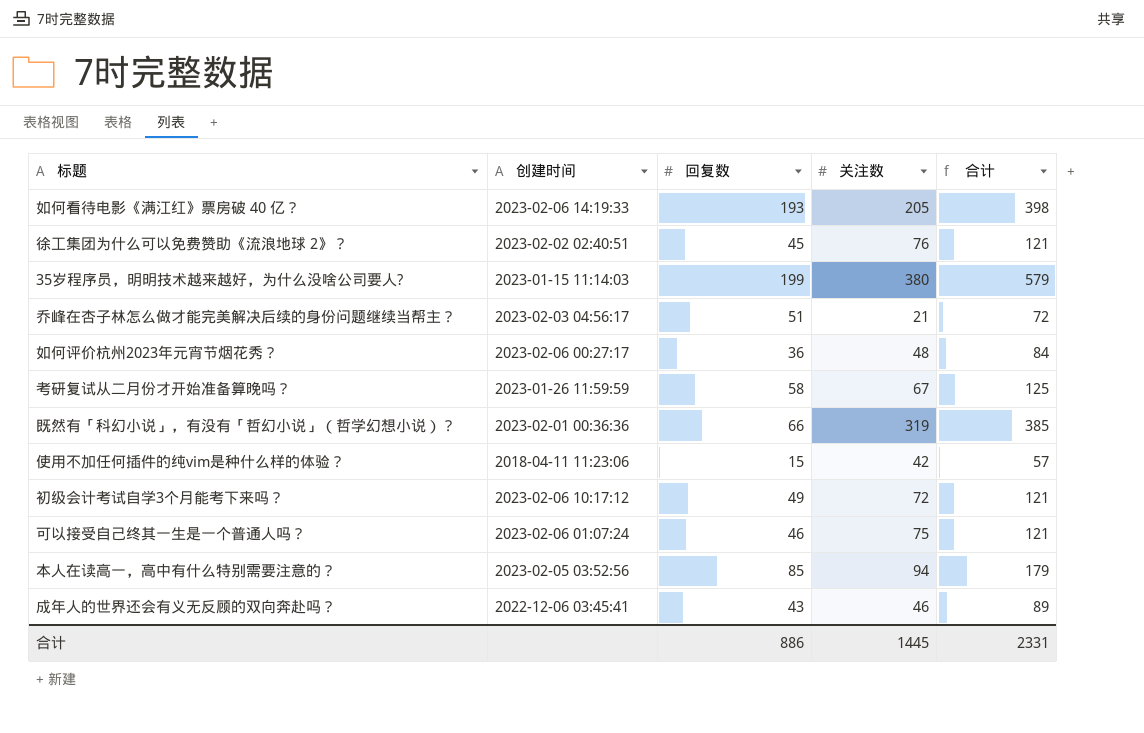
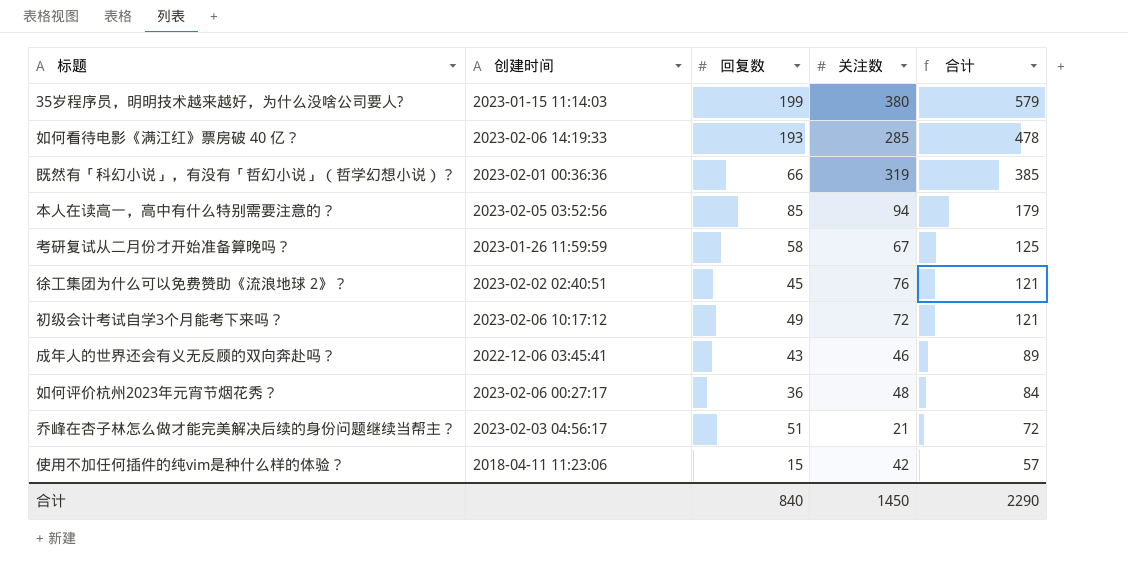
row order: none -> 合计 descending
row 可以接受自己终其一生是一个普通人吗？: 2023-02-06 01:07:24 | 46 | 75 | 121 -> none
如何看待电影《满江红》票房破 40 亿？ | 关注数: 205 -> 285
如何看待电影《满江红》票房破 40 亿？ | 合计: 398 -> 478
合计 | 回复数: 886 -> 840
合计 | 关注数: 1445 -> 1450
合计 | 合计: 2331 -> 2290

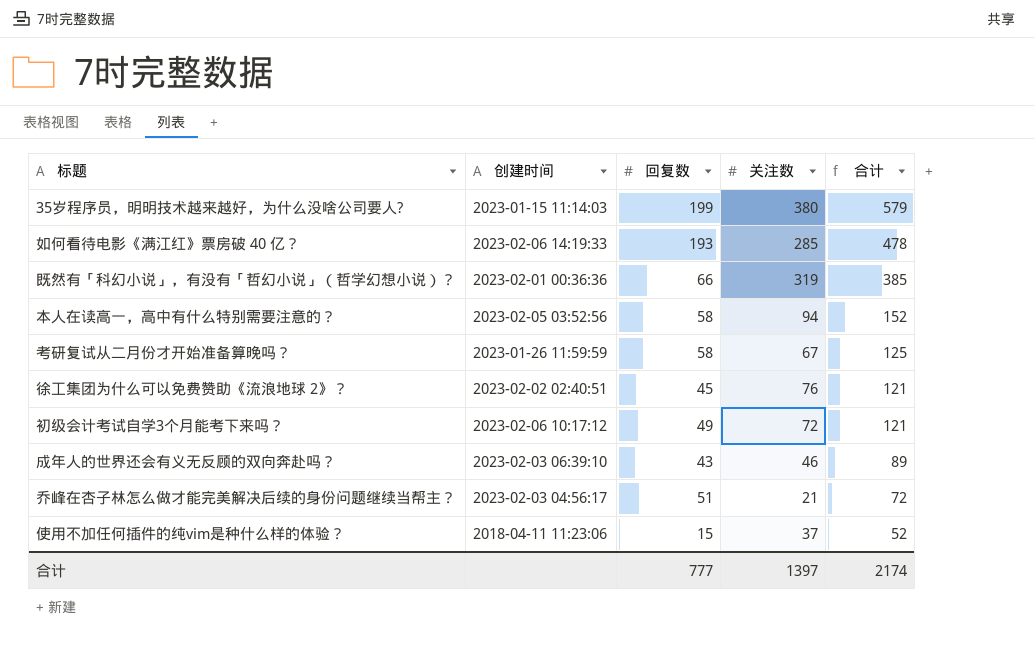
row 如何评价杭州2023年元宵节烟花秀？: 2023-02-06 00:27:17 | 36 | 48 | 84 -> none
本人在读高一，高中有什么特别需要注意的？ | 回复数: 85 -> 58
本人在读高一，高中有什么特别需要注意的？ | 合计: 179 -> 152
成年人的世界还会有义无反顾的双向奔赴吗？ | 创建时间: 2022-12-06 03:45:41 -> 2023-02-03 06:39:10
使用不加任何插件的纯vim是种什么样的体验？ | 关注数: 42 -> 37
使用不加任何插件的纯vim是种什么样的体验？ | 合计: 57 -> 52
合计 | 回复数: 840 -> 777
合计 | 关注数: 1450 -> 1397
合计 | 合计: 2290 -> 2174

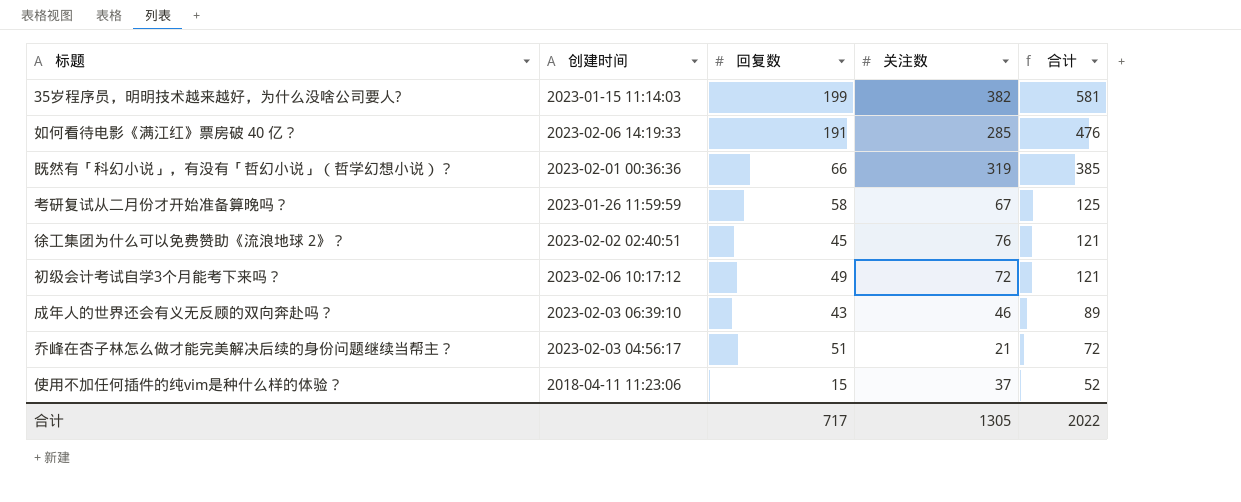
row 本人在读高一，高中有什么特别需要注意的？: 2023-02-05 03:52:56 | 58 | 94 | 152 -> none
35岁程序员，明明技术越来越好，为什么没啥公司要人? | 关注数: 380 -> 382
35岁程序员，明明技术越来越好，为什么没啥公司要人? | 合计: 579 -> 581
如何看待电影《满江红》票房破 40 亿？ | 回复数: 193 -> 191
如何看待电影《满江红》票房破 40 亿？ | 合计: 478 -> 476
合计 | 回复数: 777 -> 717
合计 | 关注数: 1397 -> 1305
合计 | 合计: 2174 -> 2022

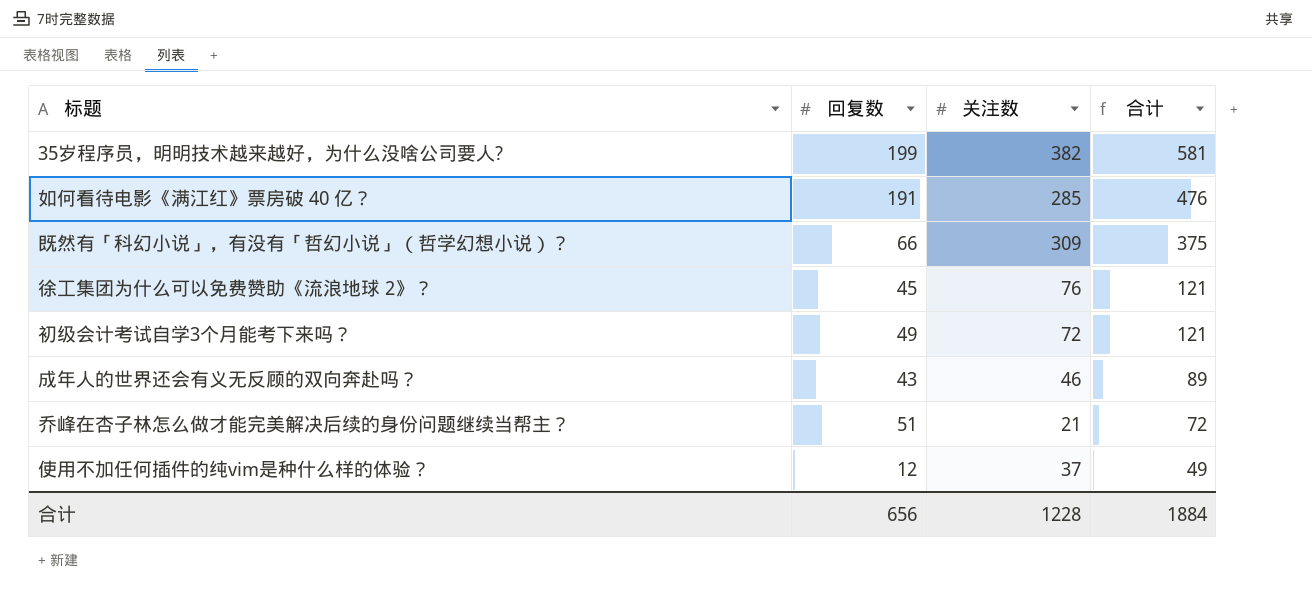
column 创建时间 | position: 2 -> none
row 考研复试从二月份才开始准备算晚吗？: 2023-01-26 11:59:59 | 58 | 67 | 125 -> none
既然有「科幻小说」，有没有「哲幻小说」（哲学幻想小说）？ | 关注数: 319 -> 309
既然有「科幻小说」，有没有「哲幻小说」（哲学幻想小说）？ | 合计: 385 -> 375
使用不加任何插件的纯vim是种什么样的体验？ | 回复数: 15 -> 12
使用不加任何插件的纯vim是种什么样的体验？ | 合计: 52 -> 49
合计 | 回复数: 717 -> 656
合计 | 关注数: 1305 -> 1228
合计 | 合计: 2022 -> 1884

